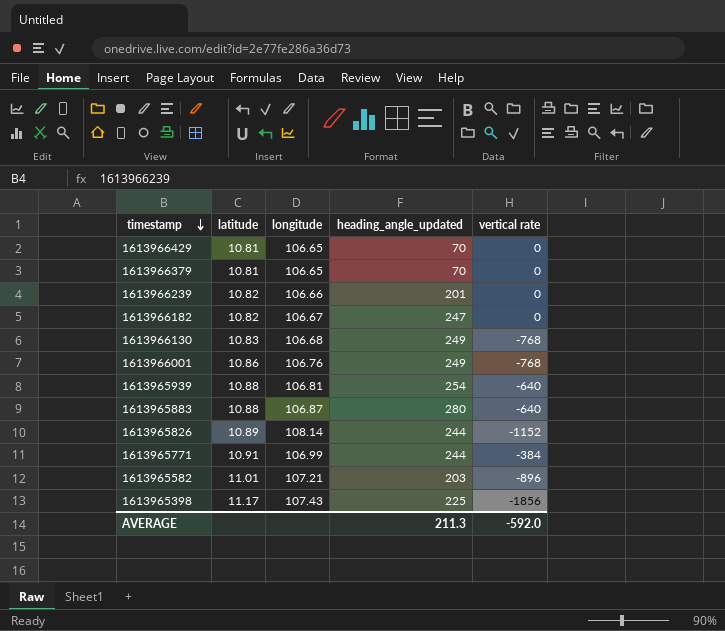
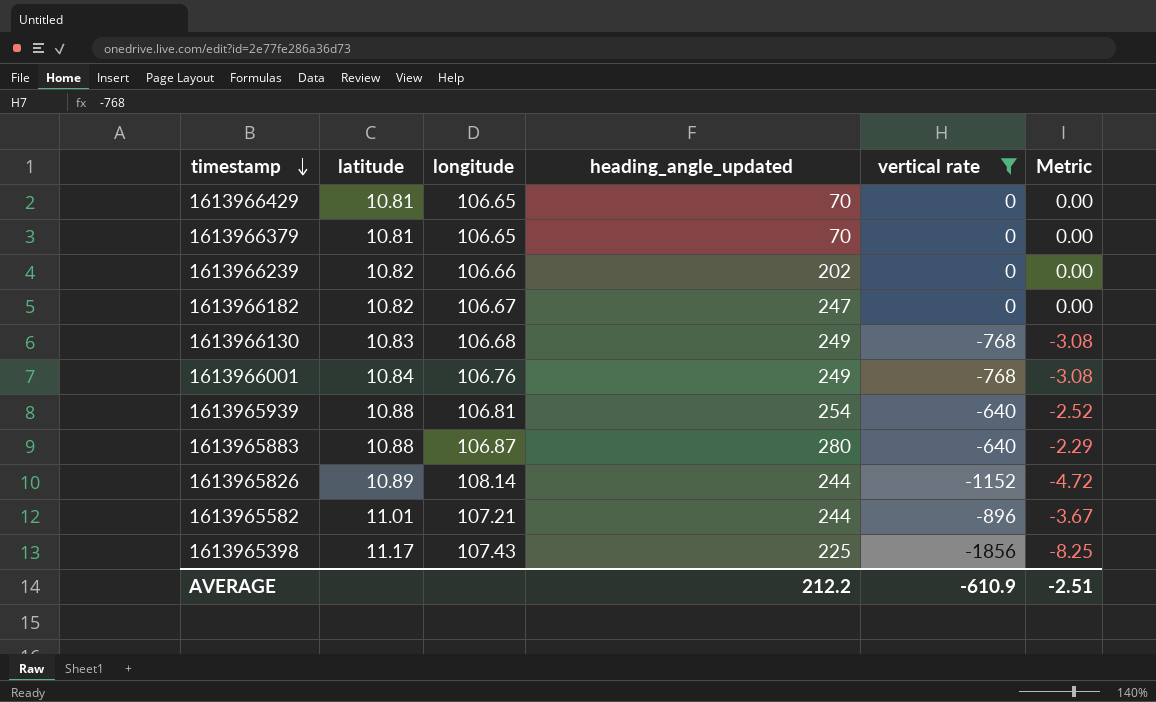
filter: none -> vertical rate != -384
column Metric | formula: none -> [vertical rate] / [heading_angle_updated]
1613966239 | heading_angle_updated: 201 -> 202
1613966001 | latitude: 10.86 -> 10.84
1613965582 | heading_angle_updated: 203 -> 244
AVERAGE | heading_angle_updated: 211.3 -> 212.2
AVERAGE | vertical rate: -592.0 -> -610.9

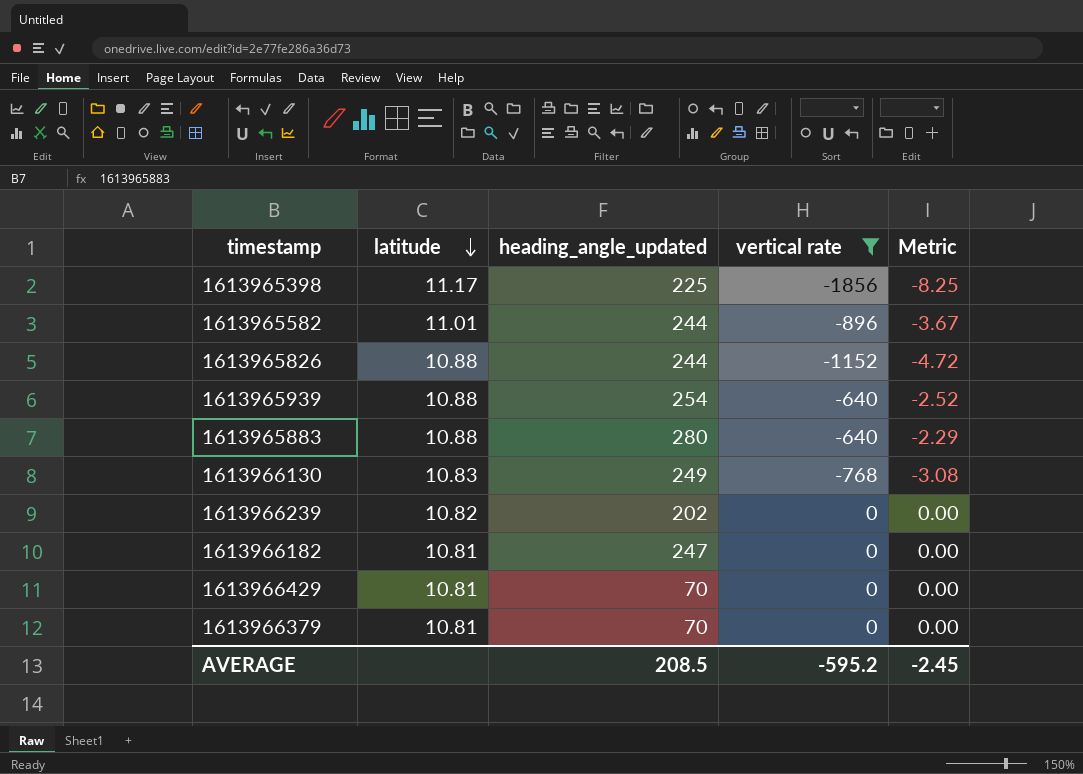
row order: timestamp descending -> latitude descending
column longitude | position: 3 -> none
row 1613966001: 10.84 | 106.76 | 249 | -768 | -3.08 -> none
1613965826 | latitude: 10.89 -> 10.88
1613966182 | latitude: 10.82 -> 10.81
AVERAGE | heading_angle_updated: 212.2 -> 208.5
AVERAGE | vertical rate: -610.9 -> -595.2
AVERAGE | Metric: -2.51 -> -2.45

